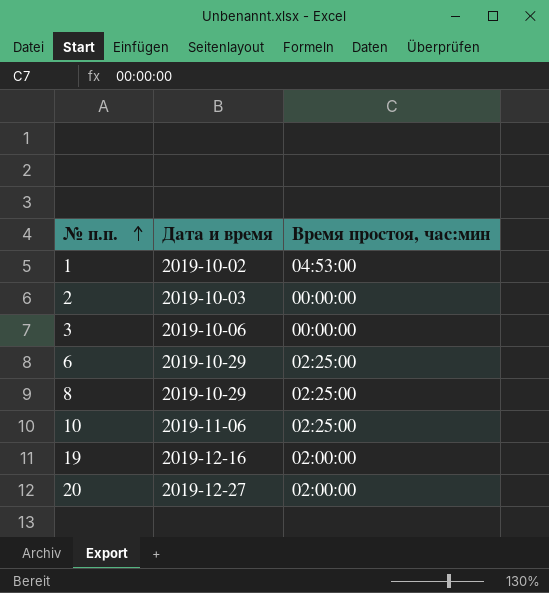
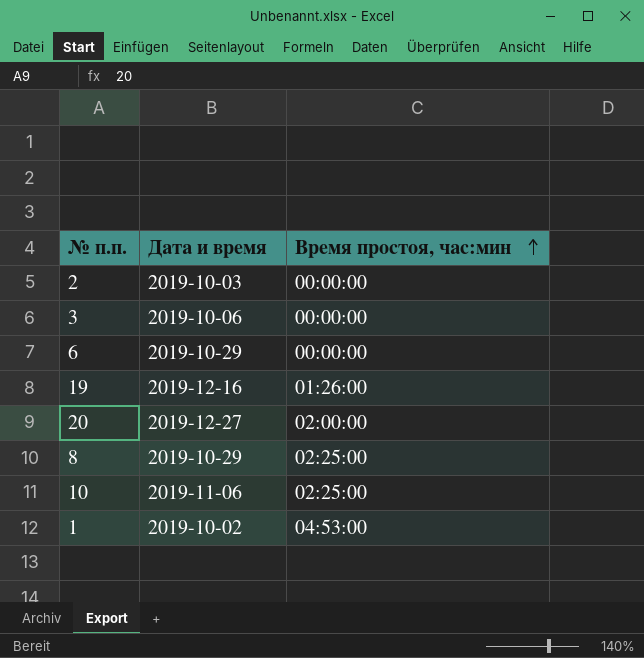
row order: № п.п. ascending -> Время простоя, час:мин ascending
6 | Время простоя, час:мин: 02:25:00 -> 00:00:00
19 | Время простоя, час:мин: 02:00:00 -> 01:26:00

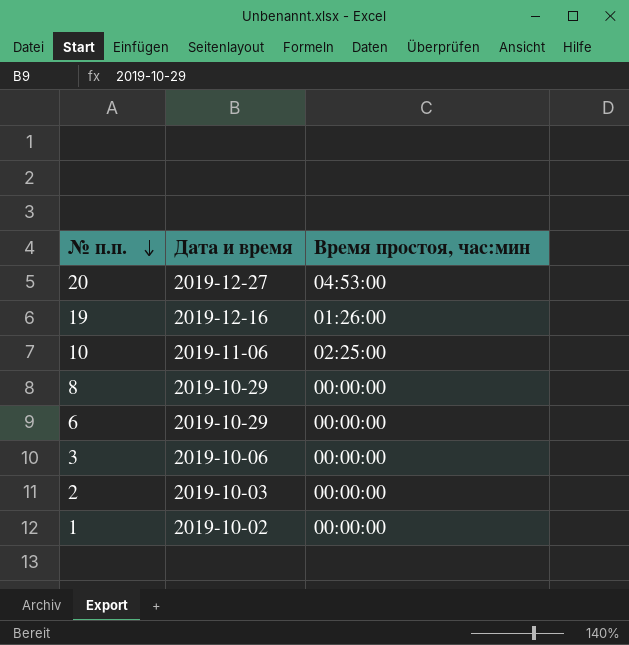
row order: Время простоя, час:мин ascending -> № п.п. descending
20 | Время простоя, час:мин: 02:00:00 -> 04:53:00
8 | Время простоя, час:мин: 02:25:00 -> 00:00:00
1 | Время простоя, час:мин: 04:53:00 -> 00:00:00

